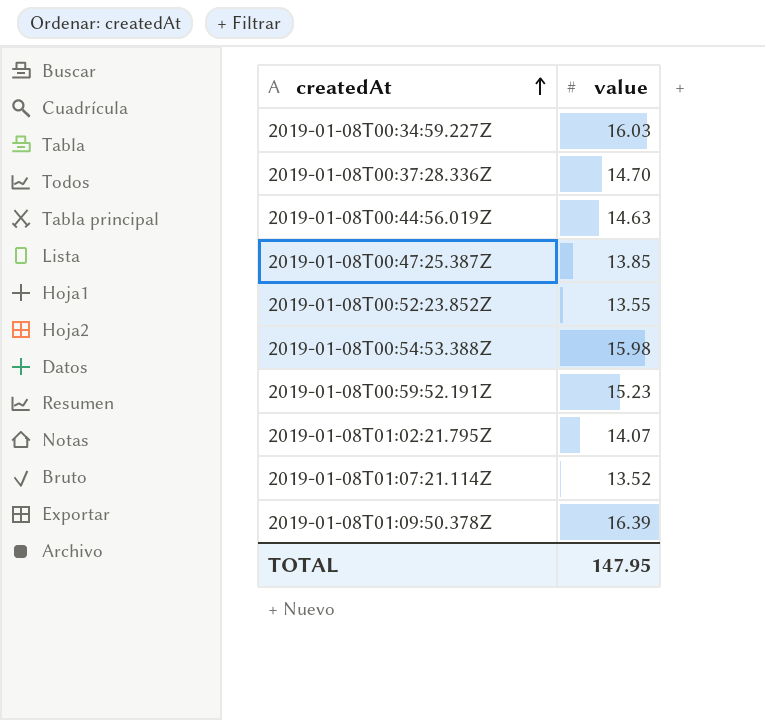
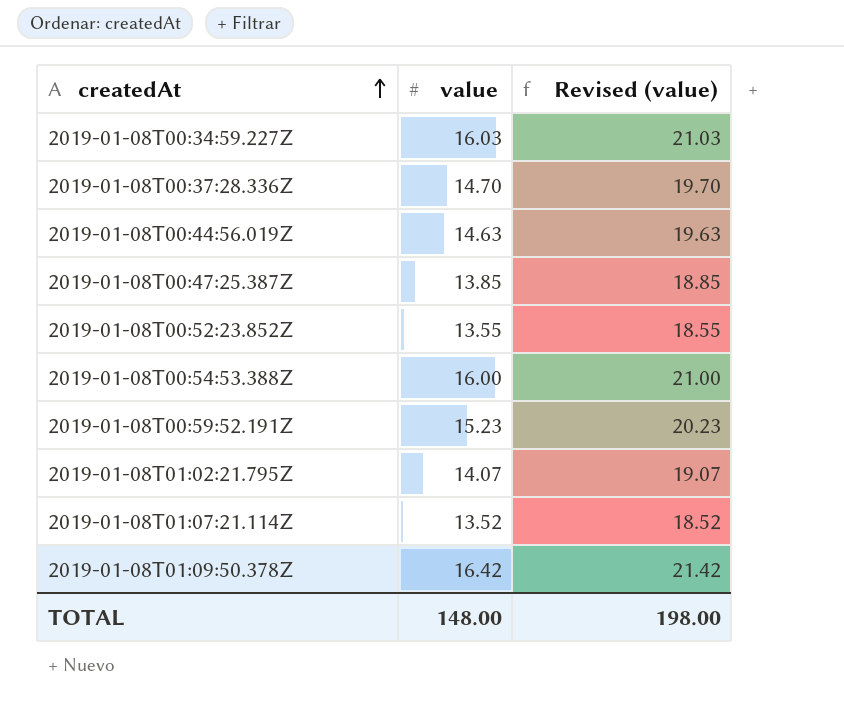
column Revised (value) | formula: none -> [value] + 5
2019-01-08T00:54:53.388Z | value: 15.98 -> 16.00
2019-01-08T01:09:50.378Z | value: 16.39 -> 16.42
TOTAL | value: 147.95 -> 148.00

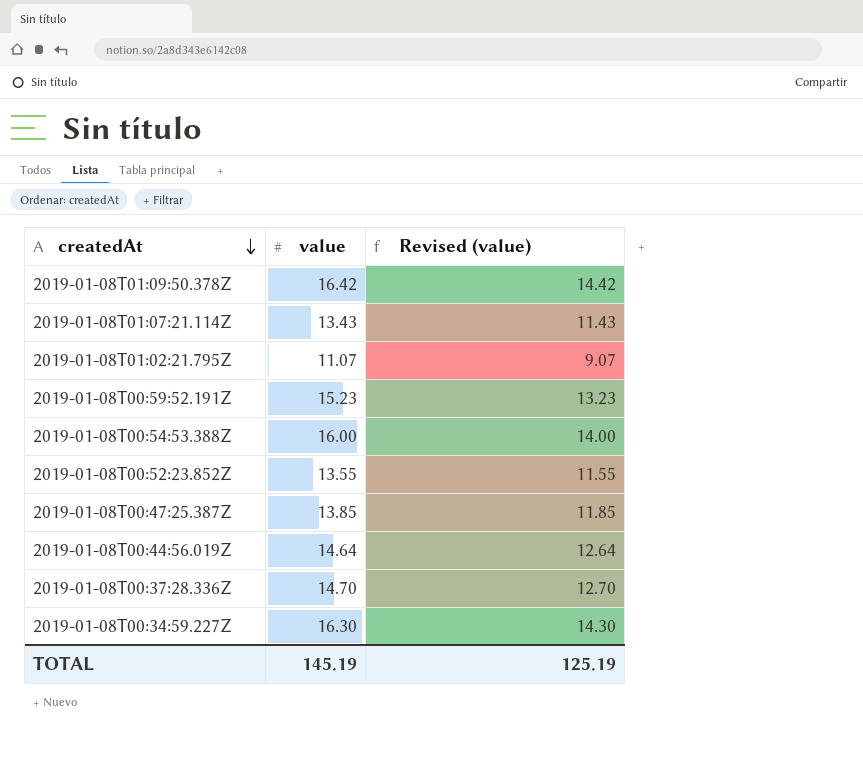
row order: createdAt ascending -> createdAt descending
column Revised (value) | formula: [value] + 5 -> [value] - 2
2019-01-08T01:07:21.114Z | value: 13.52 -> 13.43
2019-01-08T01:02:21.795Z | value: 14.07 -> 11.07
2019-01-08T00:44:56.019Z | value: 14.63 -> 14.64
2019-01-08T00:34:59.227Z | value: 16.03 -> 16.30
TOTAL | value: 148.00 -> 145.19
TOTAL | Revised (value): 198.00 -> 125.19

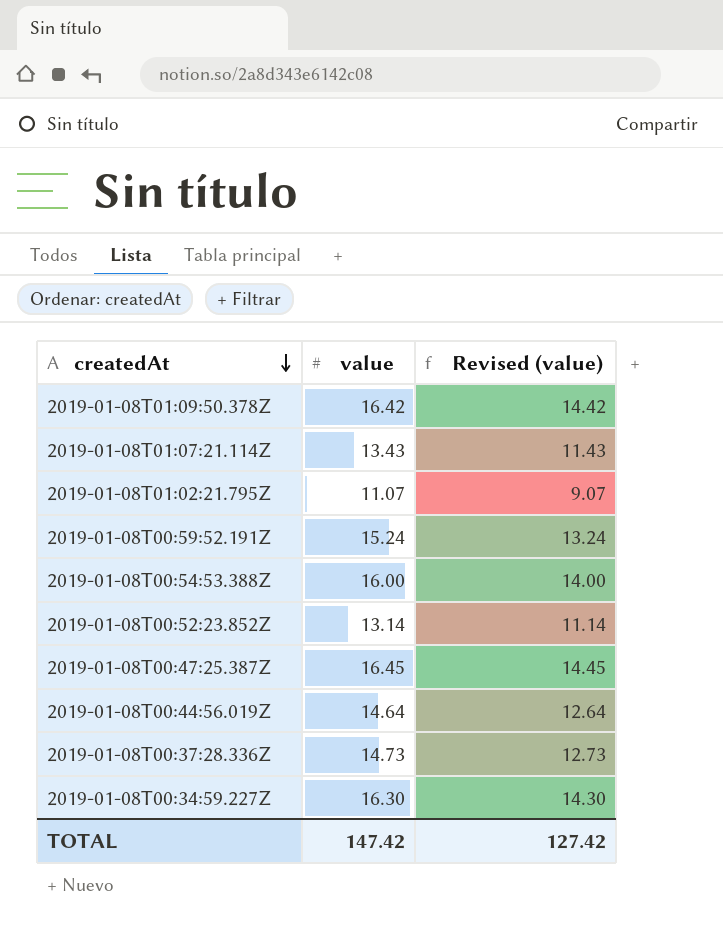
2019-01-08T00:59:52.191Z | value: 15.23 -> 15.24
2019-01-08T00:59:52.191Z | Revised (value): 13.23 -> 13.24
2019-01-08T00:52:23.852Z | value: 13.55 -> 13.14
2019-01-08T00:52:23.852Z | Revised (value): 11.55 -> 11.14
2019-01-08T00:47:25.387Z | value: 13.85 -> 16.45
2019-01-08T00:47:25.387Z | Revised (value): 11.85 -> 14.45
2019-01-08T00:37:28.336Z | value: 14.70 -> 14.73
2019-01-08T00:37:28.336Z | Revised (value): 12.70 -> 12.73
TOTAL | value: 145.19 -> 147.42
TOTAL | Revised (value): 125.19 -> 127.42

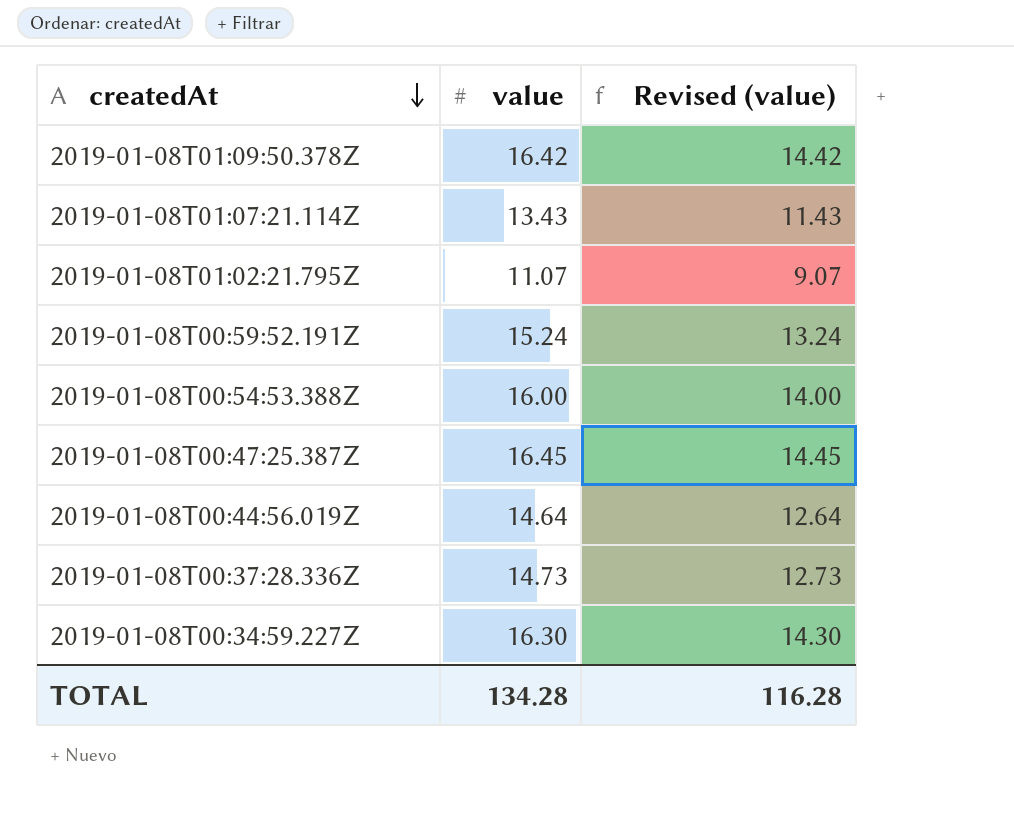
row 2019-01-08T00:52:23.852Z: 13.14 | 11.14 -> none
TOTAL | value: 147.42 -> 134.28
TOTAL | Revised (value): 127.42 -> 116.28

